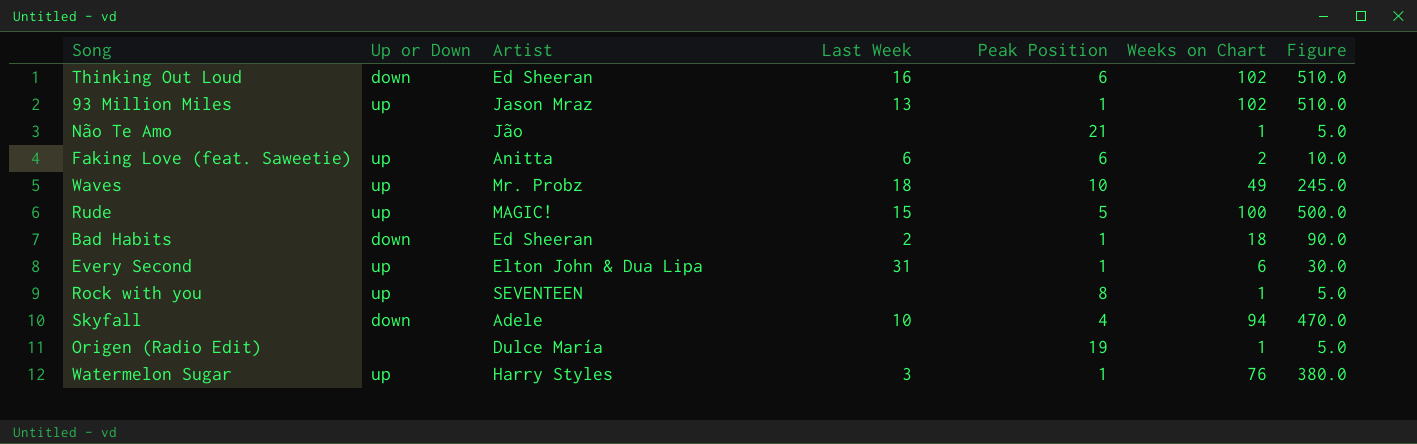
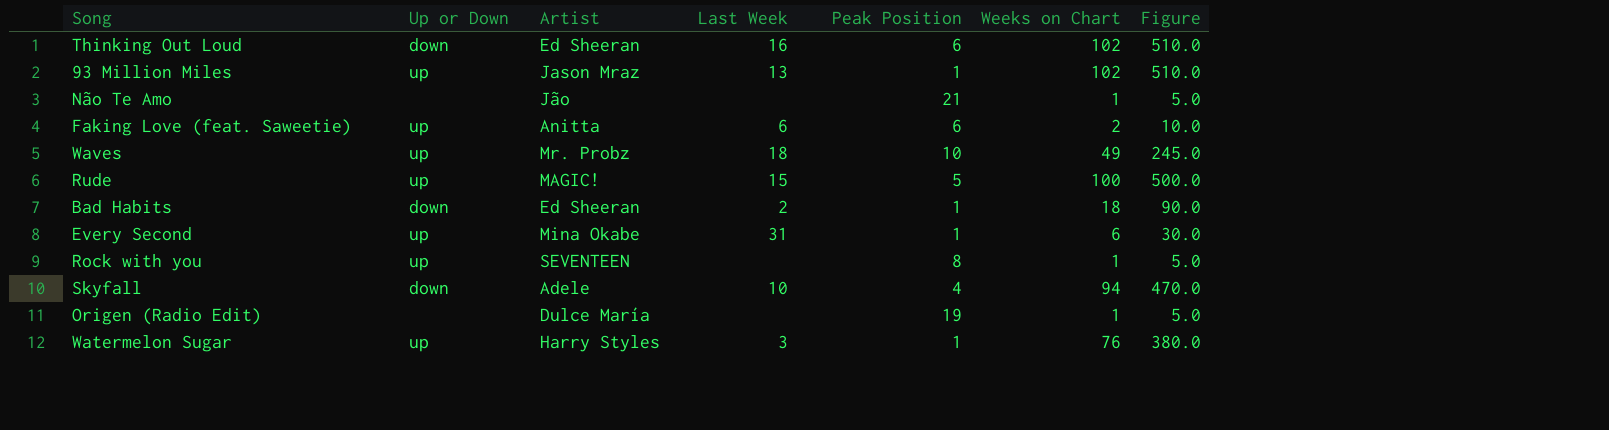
Every Second | Artist: Elton John & Dua Lipa -> Mina Okabe

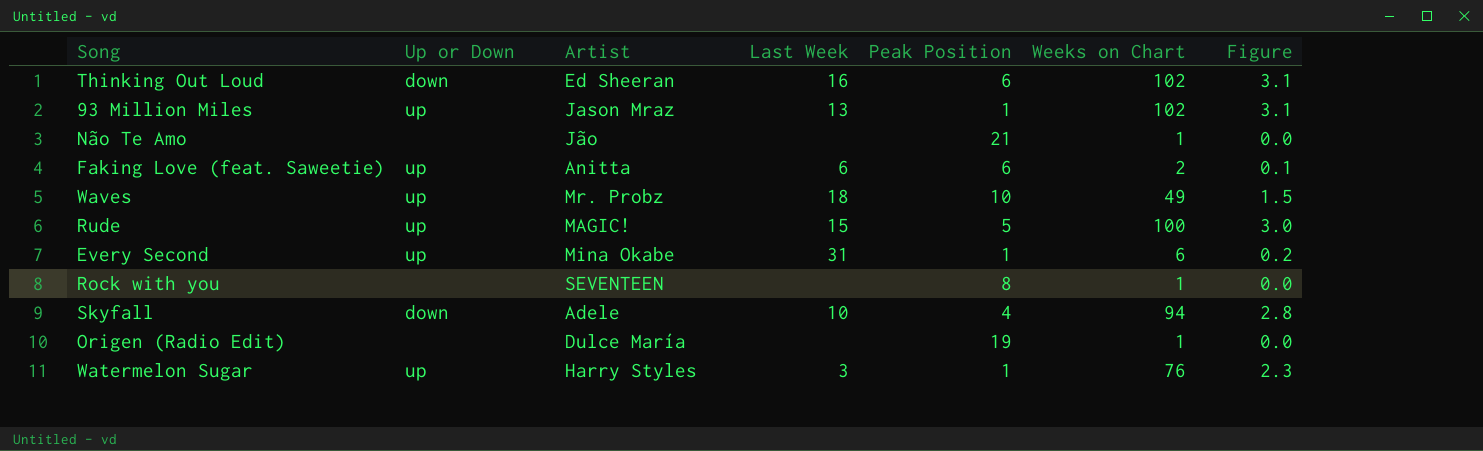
column Figure | formula: [Weeks on Chart] * 5 -> [Weeks on Chart] * 0.03
row Bad Habits: down | Ed Sheeran | 2 | 1 | 18 | 90.0 -> none
Rock with you | Up or Down: up -> none

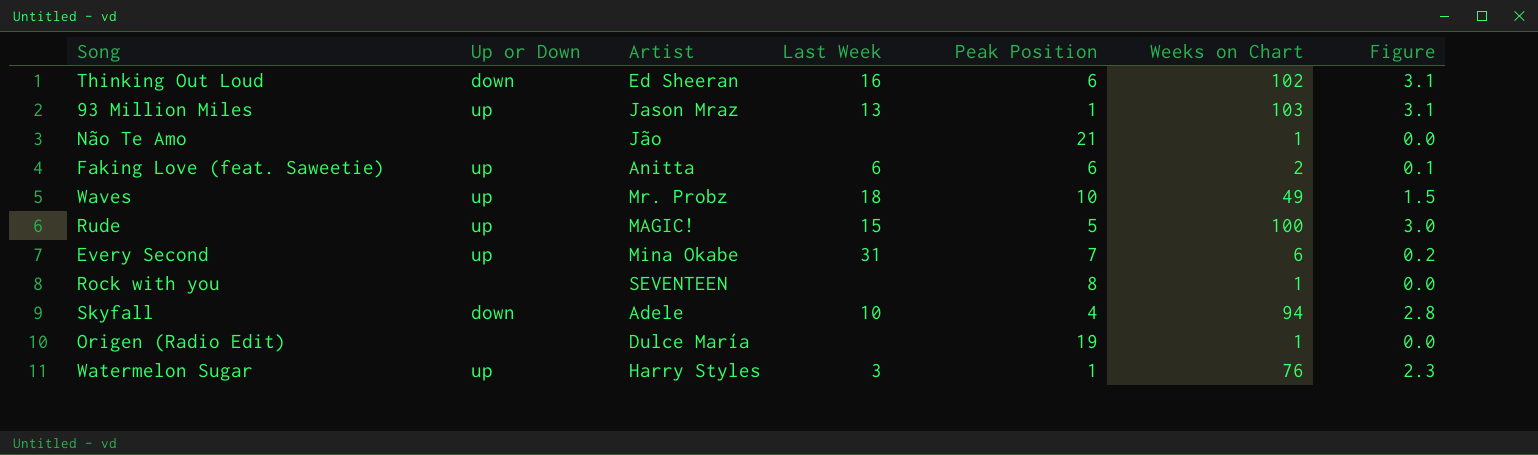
93 Million Miles | Weeks on Chart: 102 -> 103
Every Second | Peak Position: 1 -> 7

